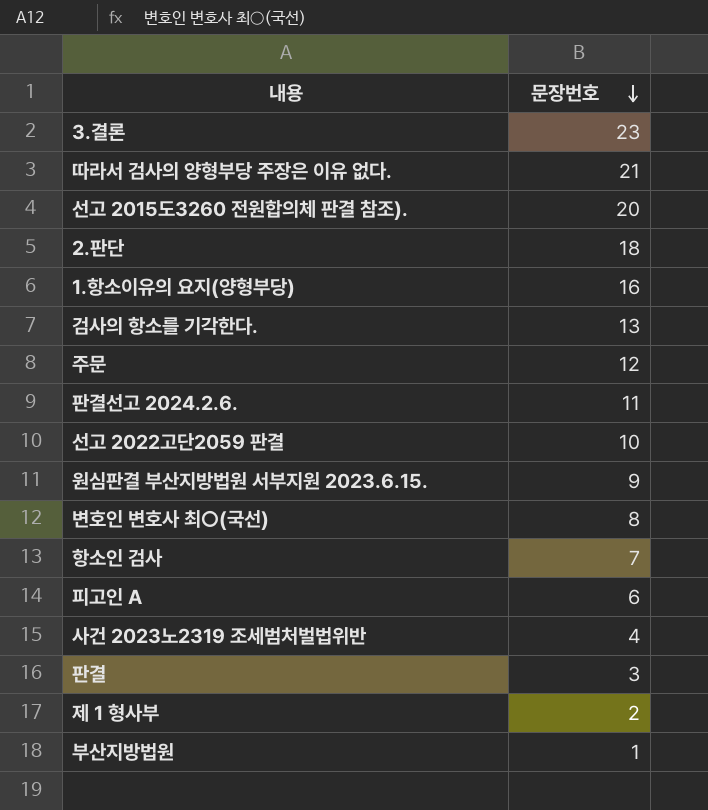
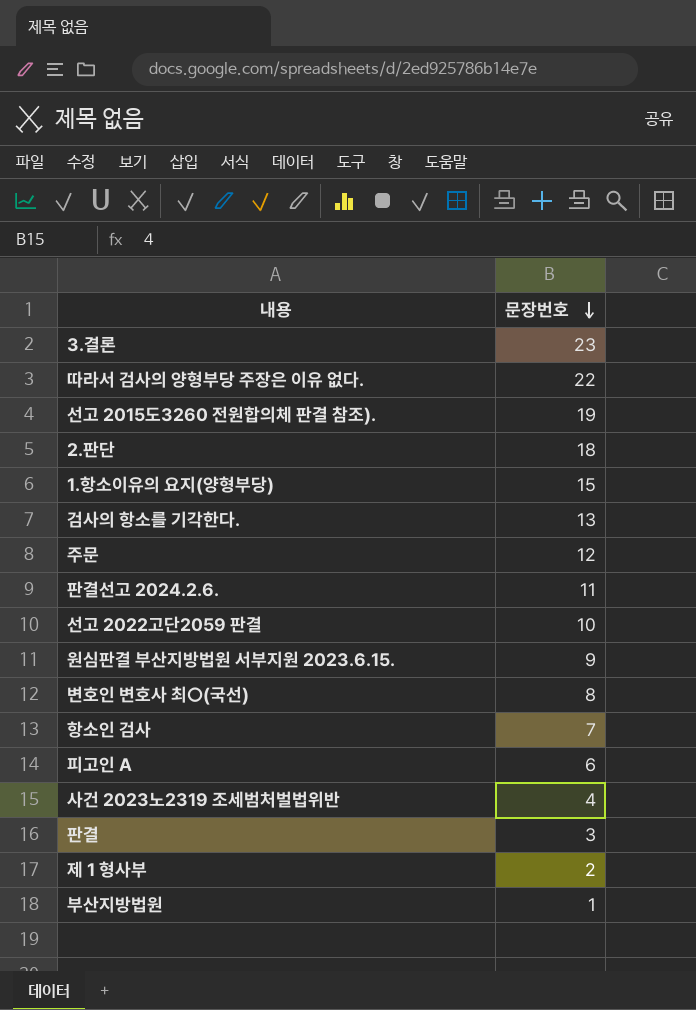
따라서 검사의 양형부당 주장은 이유 없다. | 문장번호: 21 -> 22
선고 2015도3260 전원합의체 판결 참조). | 문장번호: 20 -> 19
1.항소이유의 요지(양형부당) | 문장번호: 16 -> 15

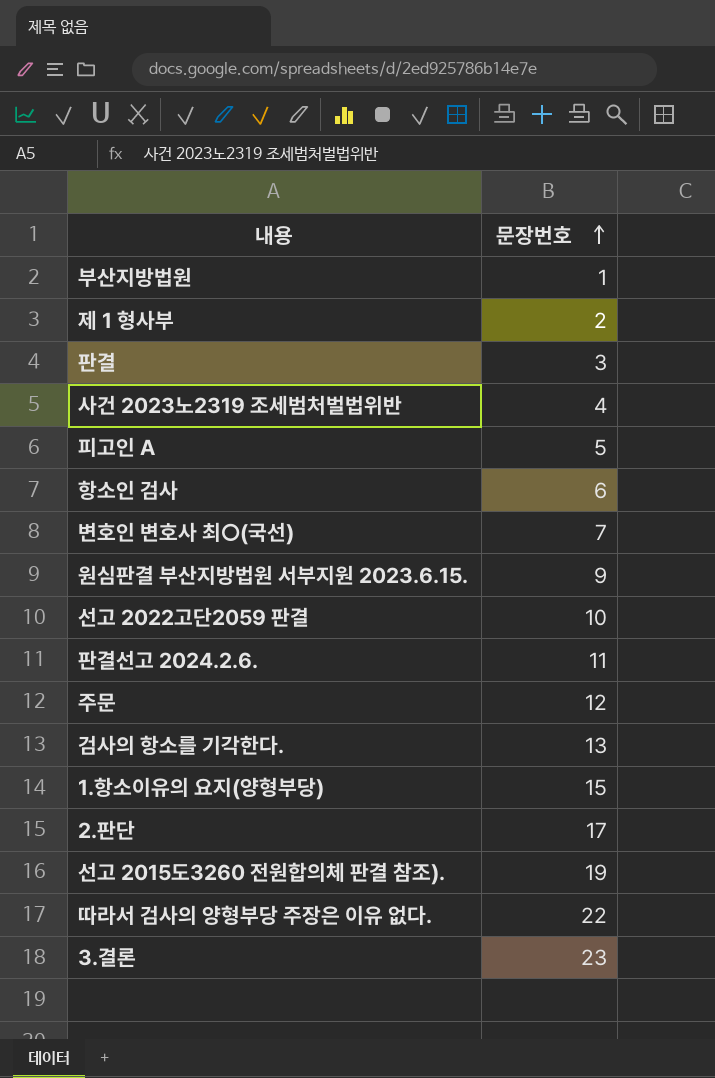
row order: 문장번호 descending -> 문장번호 ascending
피고인 A | 문장번호: 6 -> 5
항소인 검사 | 문장번호: 7 -> 6
변호인 변호사 최○(국선) | 문장번호: 8 -> 7
2.판단 | 문장번호: 18 -> 17

